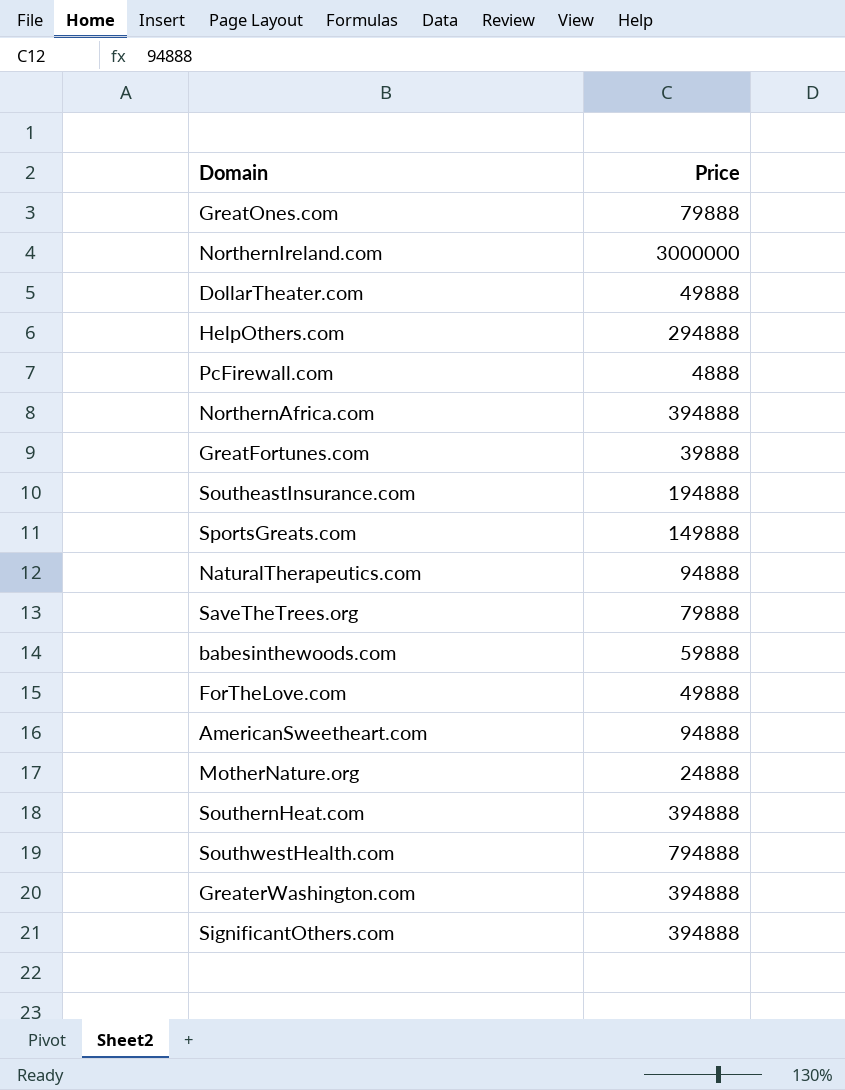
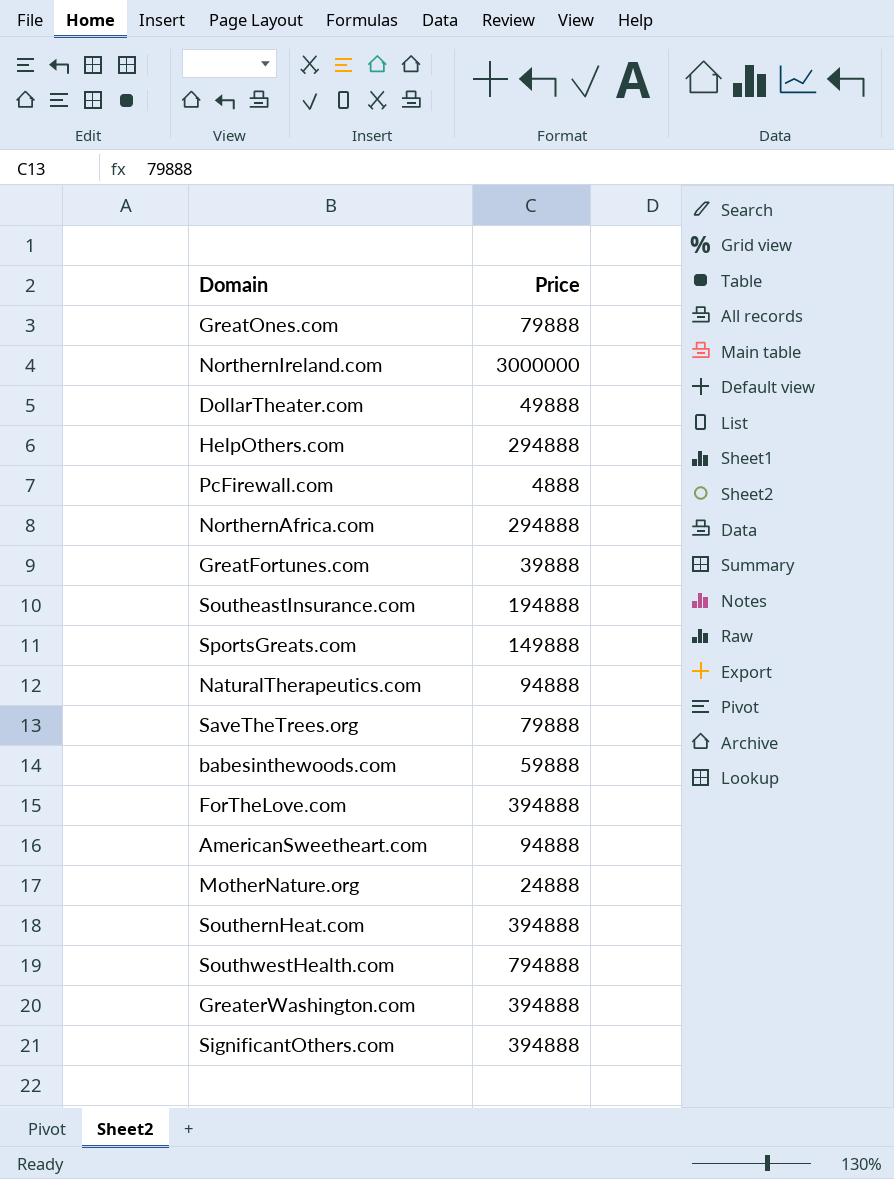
NorthernAfrica.com | Price: 394888 -> 294888
ForTheLove.com | Price: 49888 -> 394888

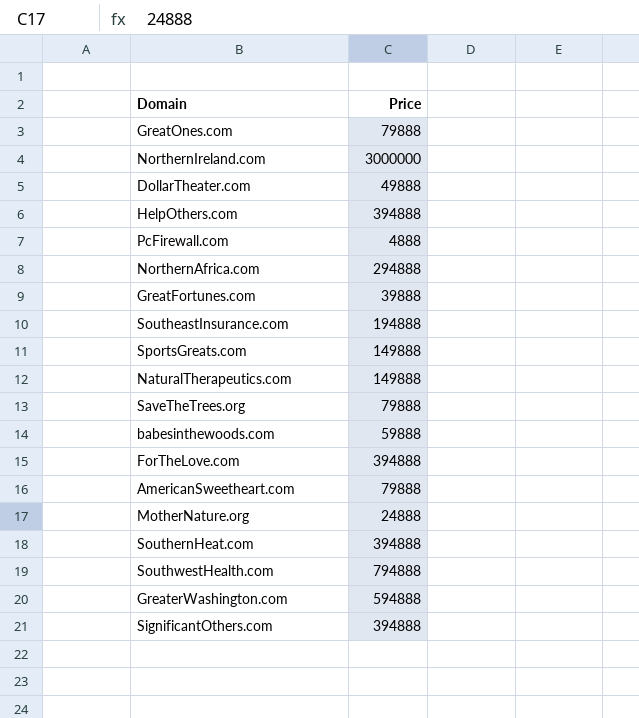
HelpOthers.com | Price: 294888 -> 394888
NaturalTherapeutics.com | Price: 94888 -> 149888
AmericanSweetheart.com | Price: 94888 -> 79888
GreaterWashington.com | Price: 394888 -> 594888

